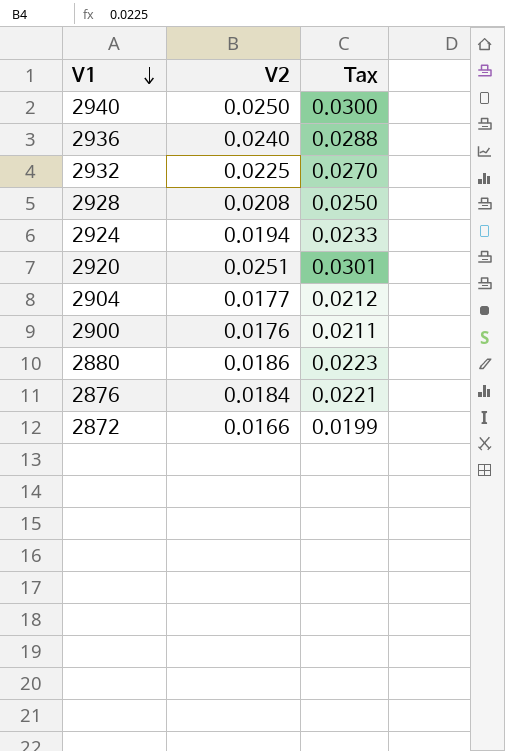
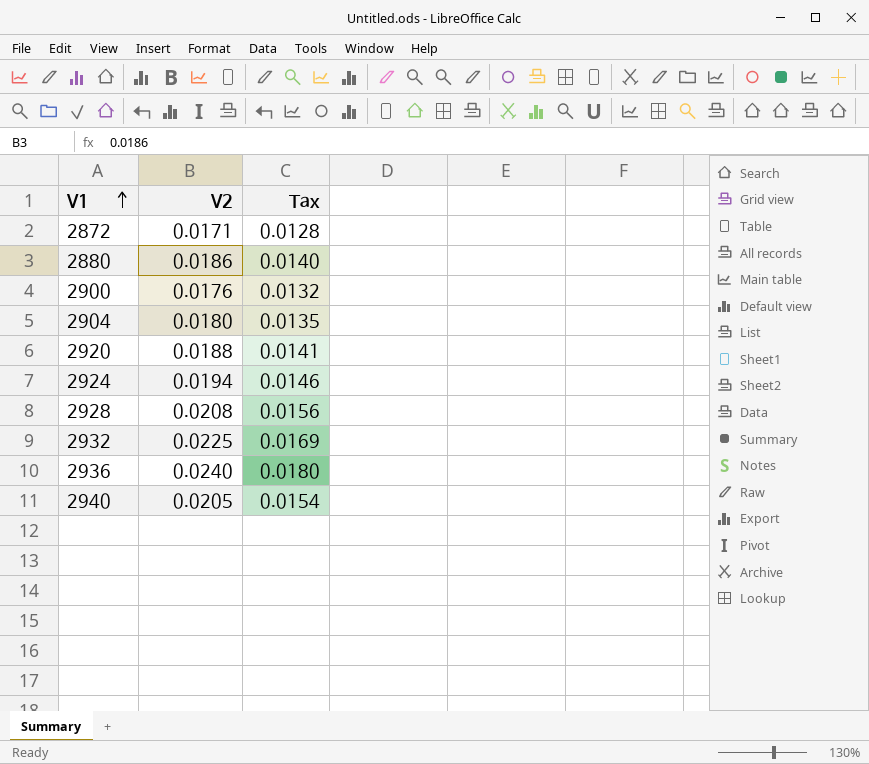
row order: V1 descending -> V1 ascending
column Tax | formula: [V2] * 1.2 -> [V2] * 0.75
row 2876: 0.0184 | 0.0221 -> none
2872 | V2: 0.0166 -> 0.0171
2904 | V2: 0.0177 -> 0.0180
2920 | V2: 0.0251 -> 0.0188
2940 | V2: 0.0250 -> 0.0205

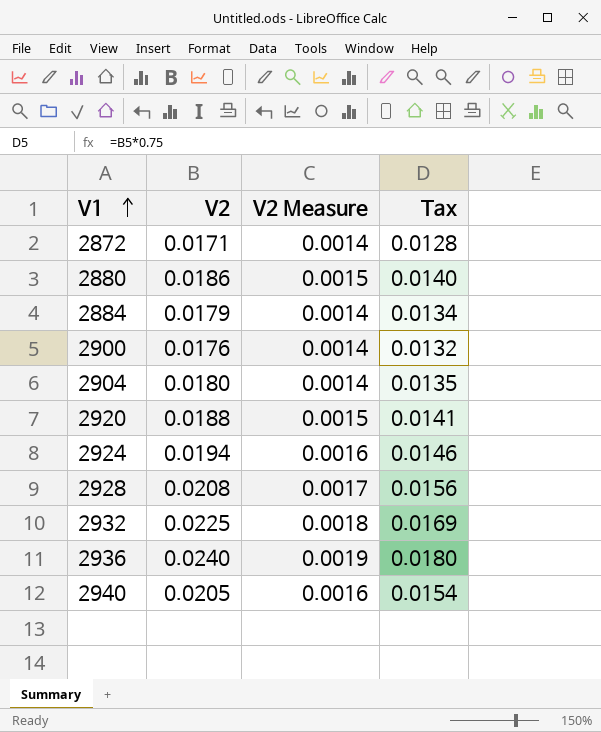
column V2 Measure | formula: none -> [V2] * 0.08
row 2884: none -> 0.0179 | 0.0014 | 0.0134

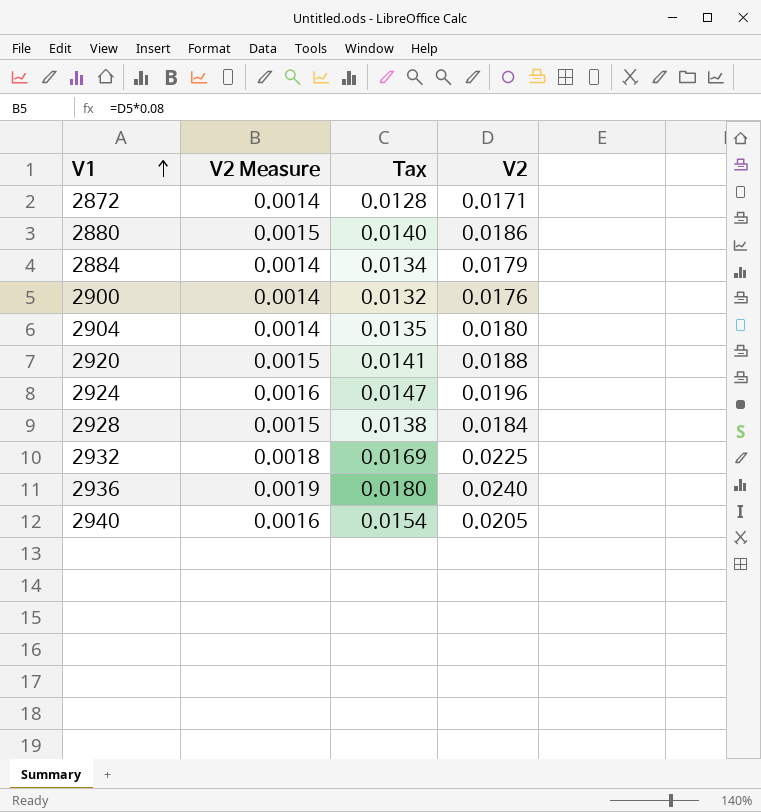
column V2 | position: 2 -> 4
2924 | Tax: 0.0146 -> 0.0147
2924 | V2: 0.0194 -> 0.0196
2928 | V2 Measure: 0.0017 -> 0.0015
2928 | Tax: 0.0156 -> 0.0138
2928 | V2: 0.0208 -> 0.0184

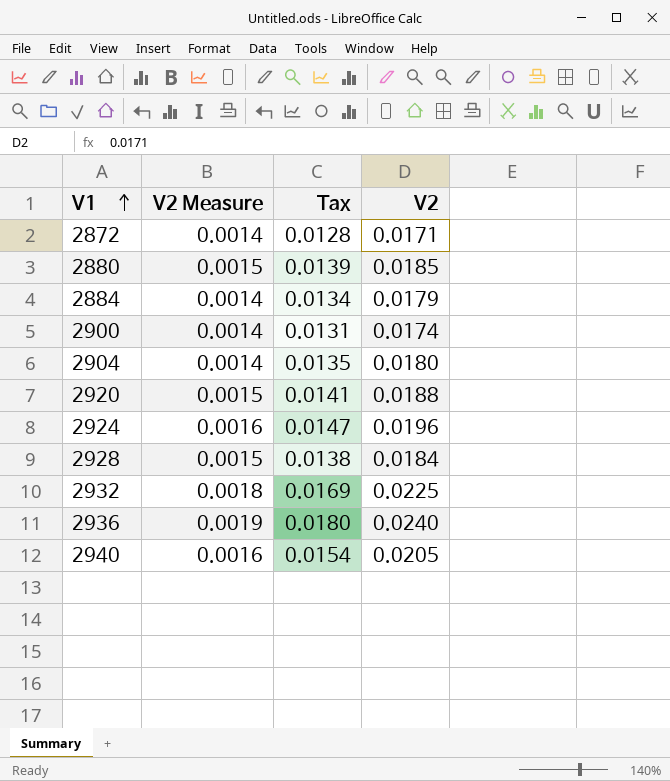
2880 | Tax: 0.0140 -> 0.0139
2880 | V2: 0.0186 -> 0.0185
2900 | Tax: 0.0132 -> 0.0131
2900 | V2: 0.0176 -> 0.0174

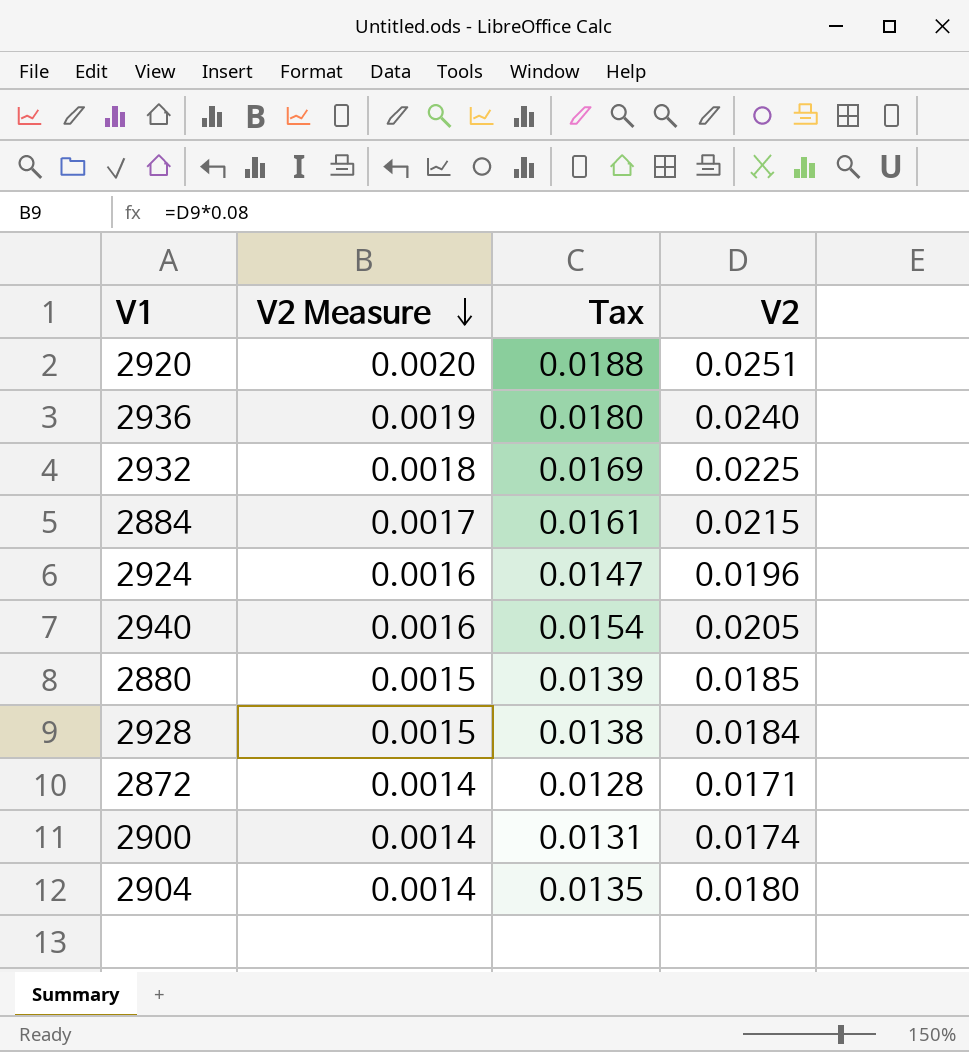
row order: V1 ascending -> V2 Measure descending
2920 | V2 Measure: 0.0015 -> 0.0020
2920 | Tax: 0.0141 -> 0.0188
2920 | V2: 0.0188 -> 0.0251
2884 | V2 Measure: 0.0014 -> 0.0017
2884 | Tax: 0.0134 -> 0.0161
2884 | V2: 0.0179 -> 0.0215

